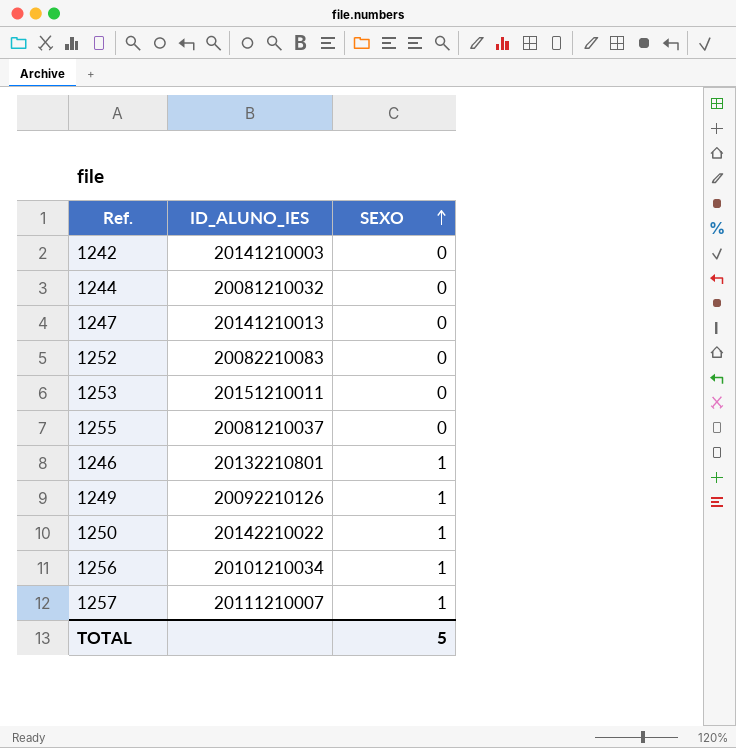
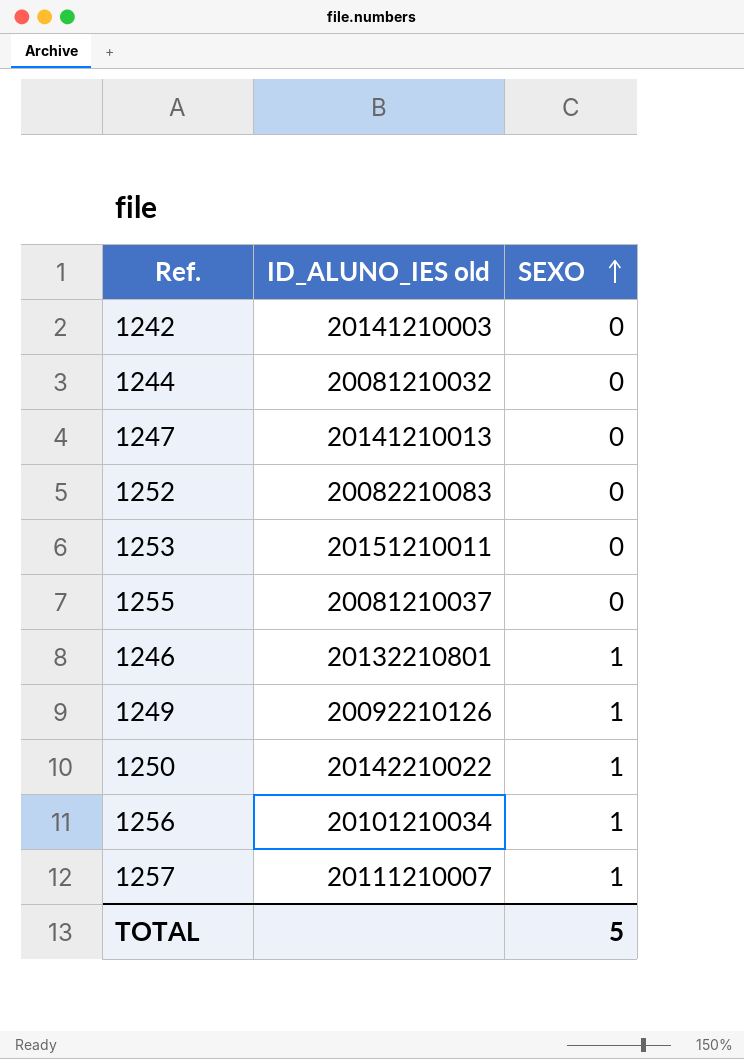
column name: ID_ALUNO_IES -> ID_ALUNO_IES old

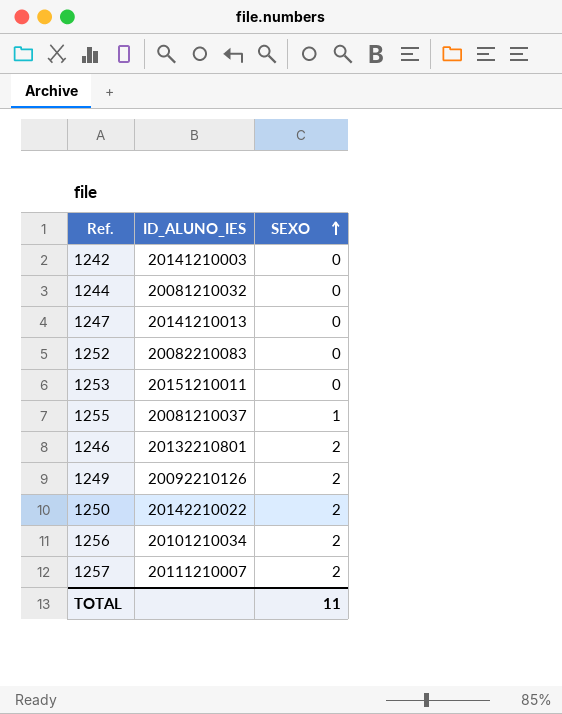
column name: ID_ALUNO_IES old -> ID_ALUNO_IES
1255 | SEXO: 0 -> 1
1246 | SEXO: 1 -> 2
1249 | SEXO: 1 -> 2
1250 | SEXO: 1 -> 2
1256 | SEXO: 1 -> 2
1257 | SEXO: 1 -> 2
TOTAL | SEXO: 5 -> 11

